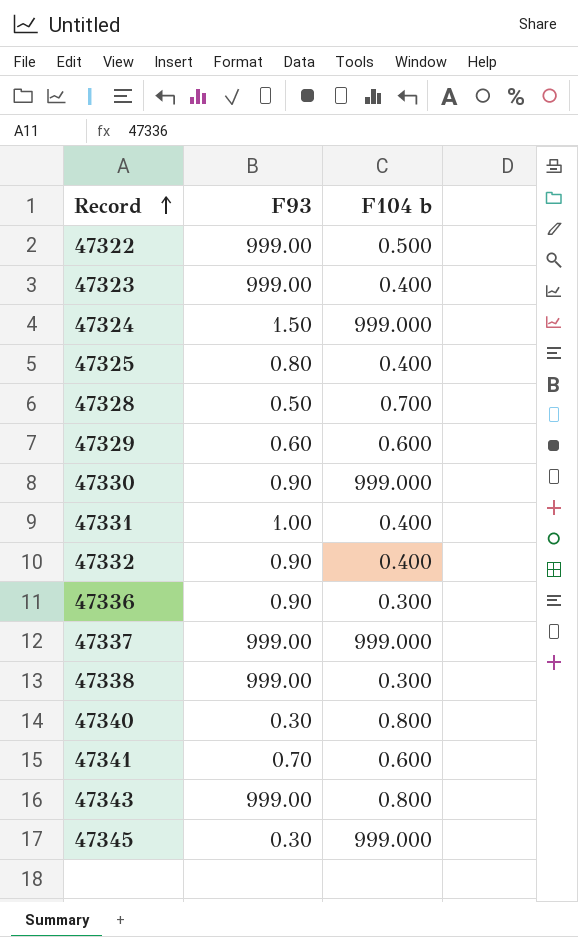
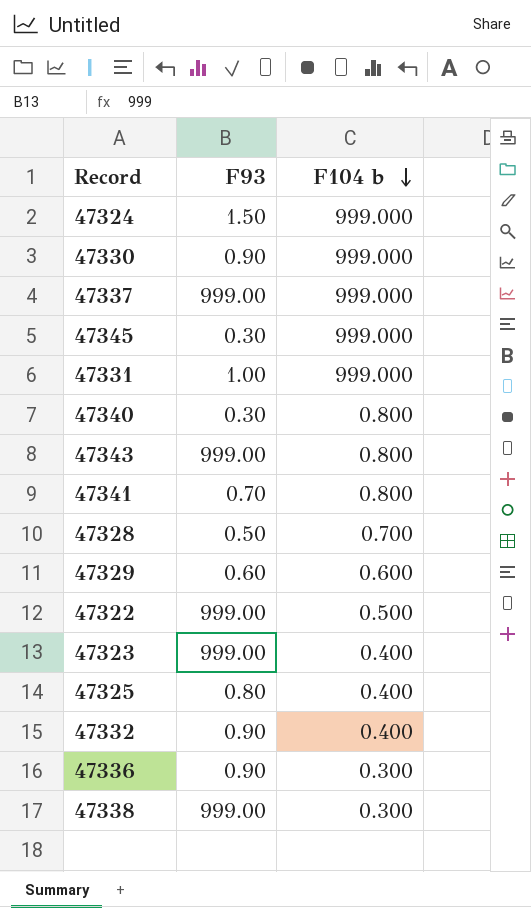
row order: Record ascending -> F104 b descending
47331 | F104 b: 0.400 -> 999.000
47341 | F104 b: 0.600 -> 0.800

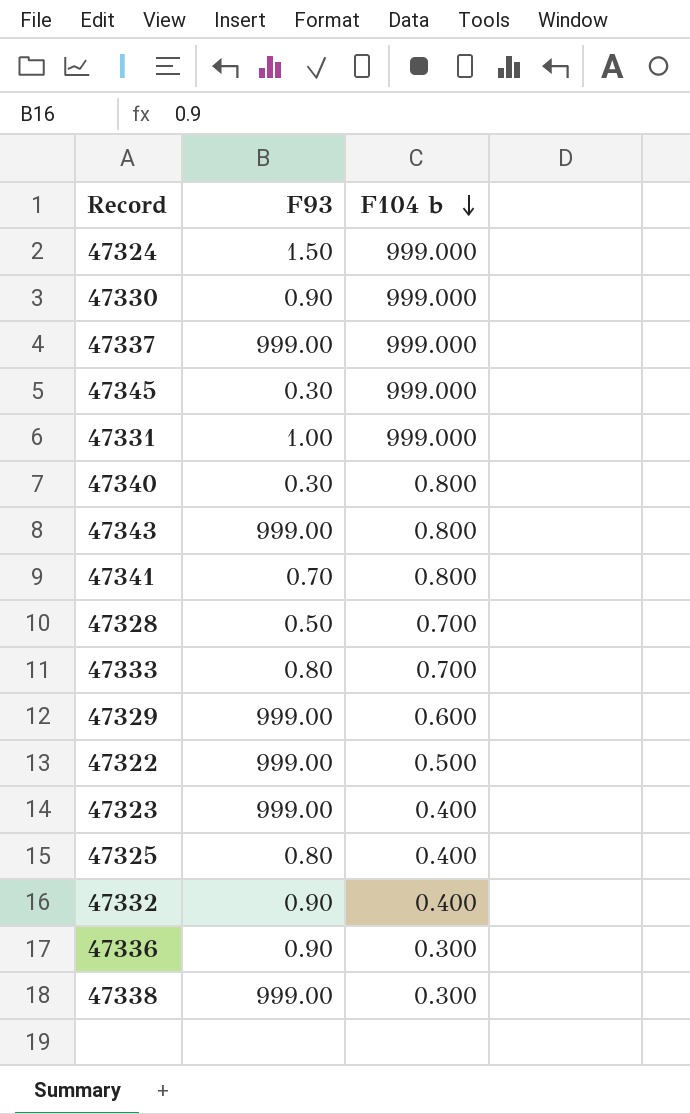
row 47333: none -> 0.80 | 0.700
47329 | F93: 0.60 -> 999.00

